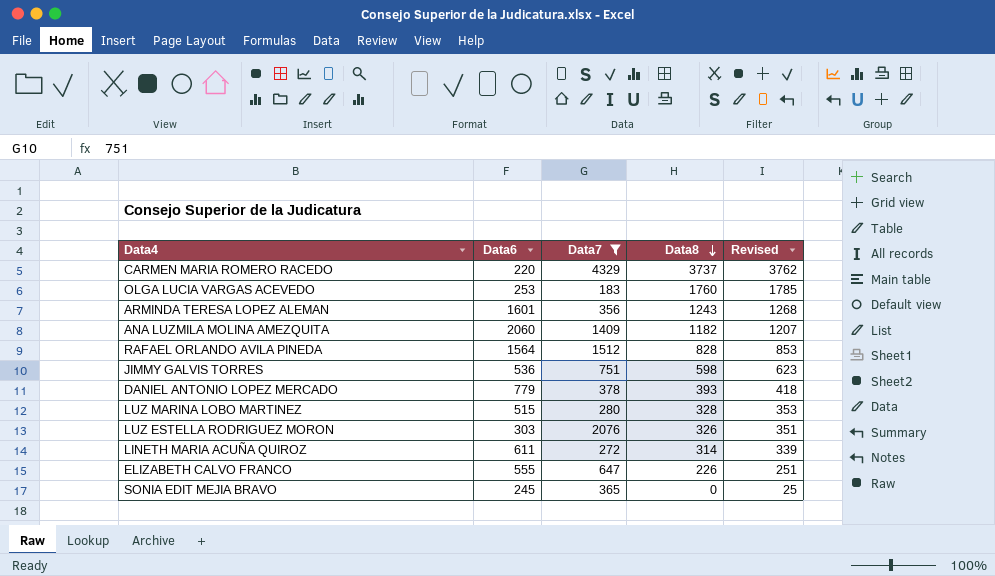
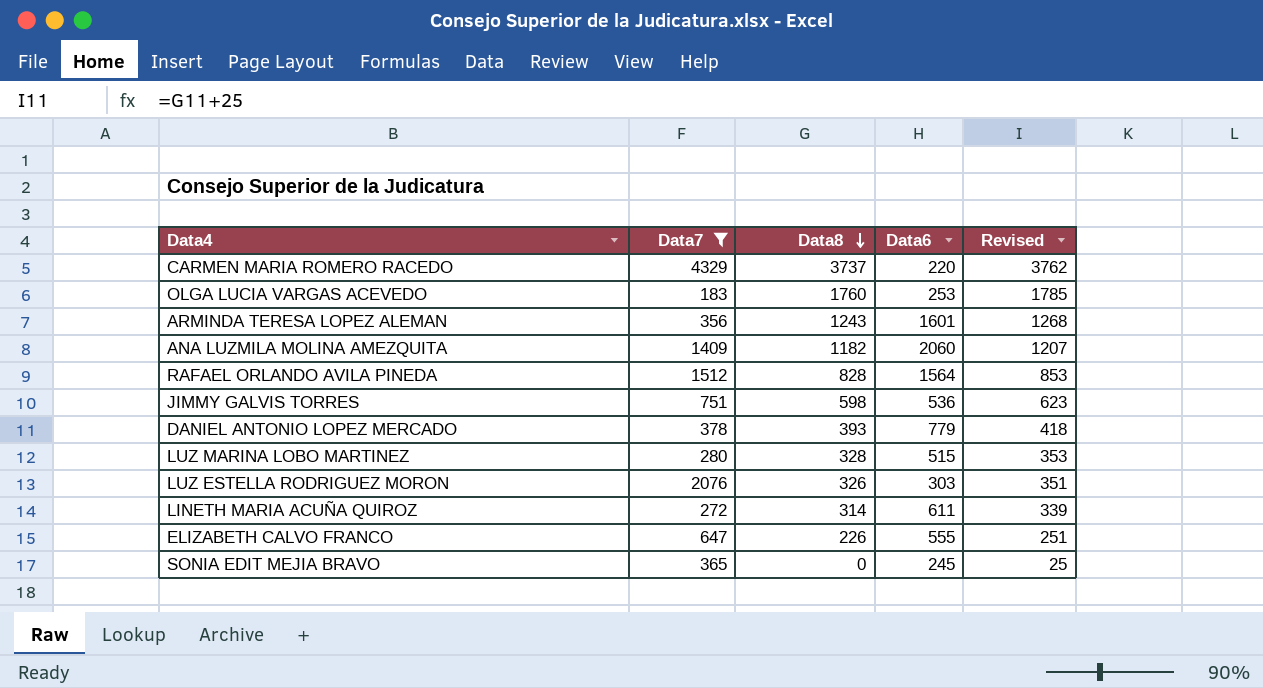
column Data6 | position: 2 -> 4

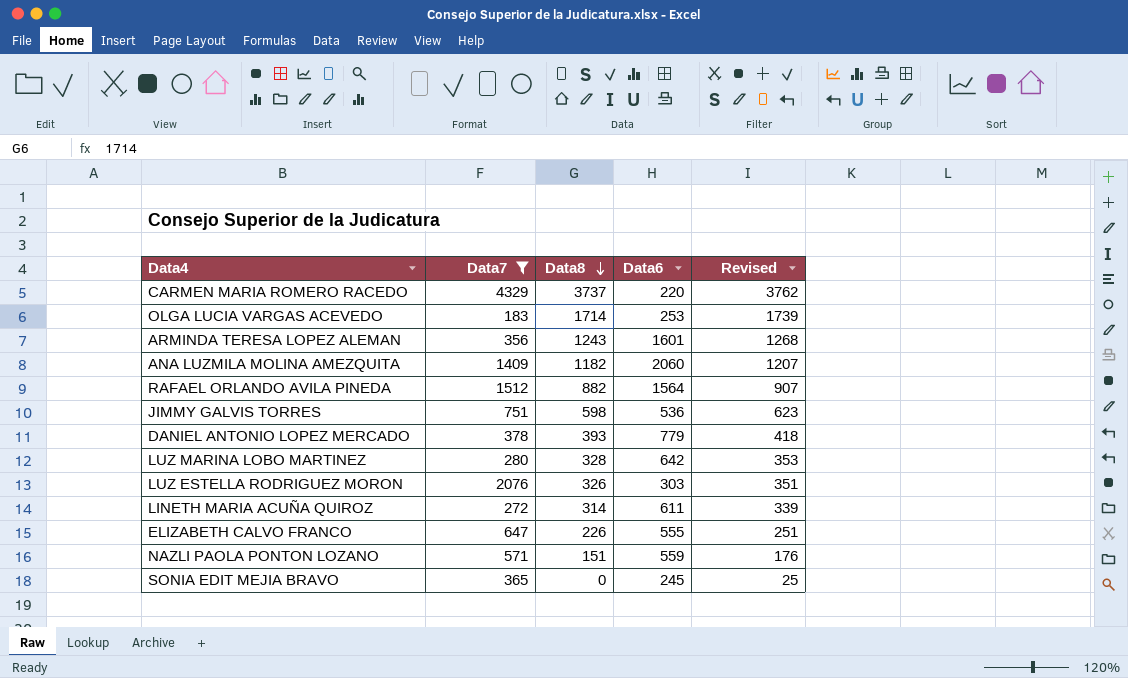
OLGA LUCIA VARGAS ACEVEDO | Data8: 1760 -> 1714
OLGA LUCIA VARGAS ACEVEDO | Revised: 1785 -> 1739
RAFAEL ORLANDO AVILA PINEDA | Data8: 828 -> 882
RAFAEL ORLANDO AVILA PINEDA | Revised: 853 -> 907
LUZ MARINA LOBO MARTINEZ | Data6: 515 -> 642
row NAZLI PAOLA PONTON LOZANO: none -> 571 | 151 | 559 | 176

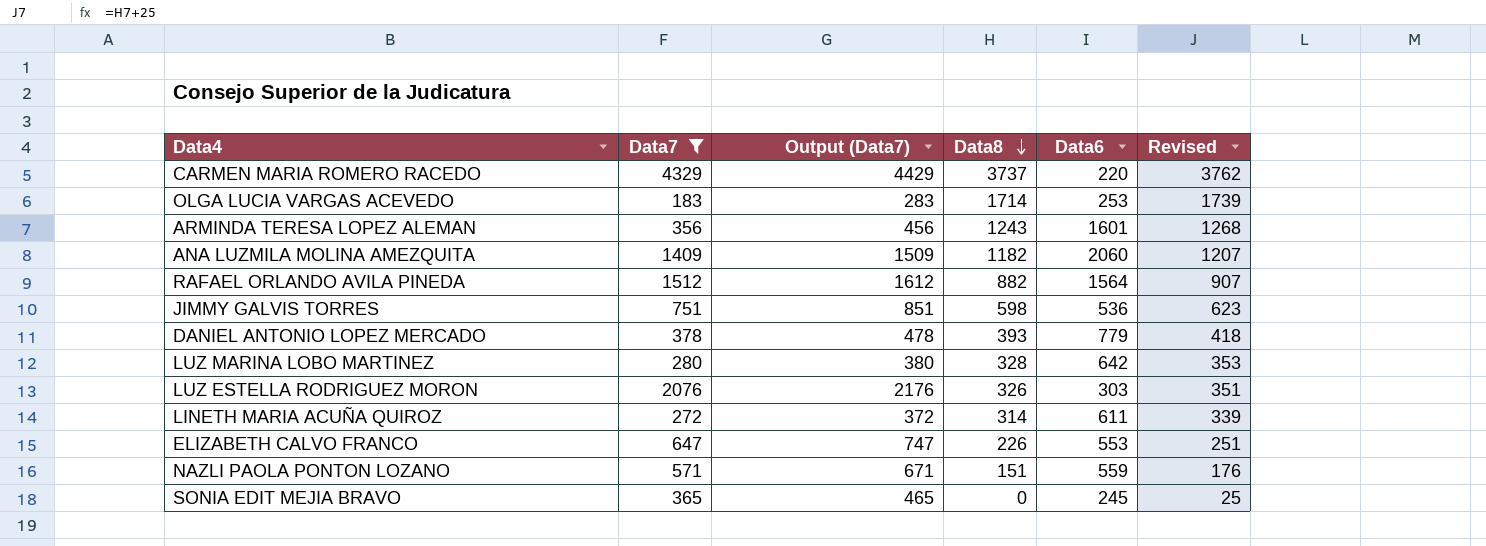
column Output (Data7) | formula: none -> [Data7] + 100
ELIZABETH CALVO FRANCO | Data6: 555 -> 553

